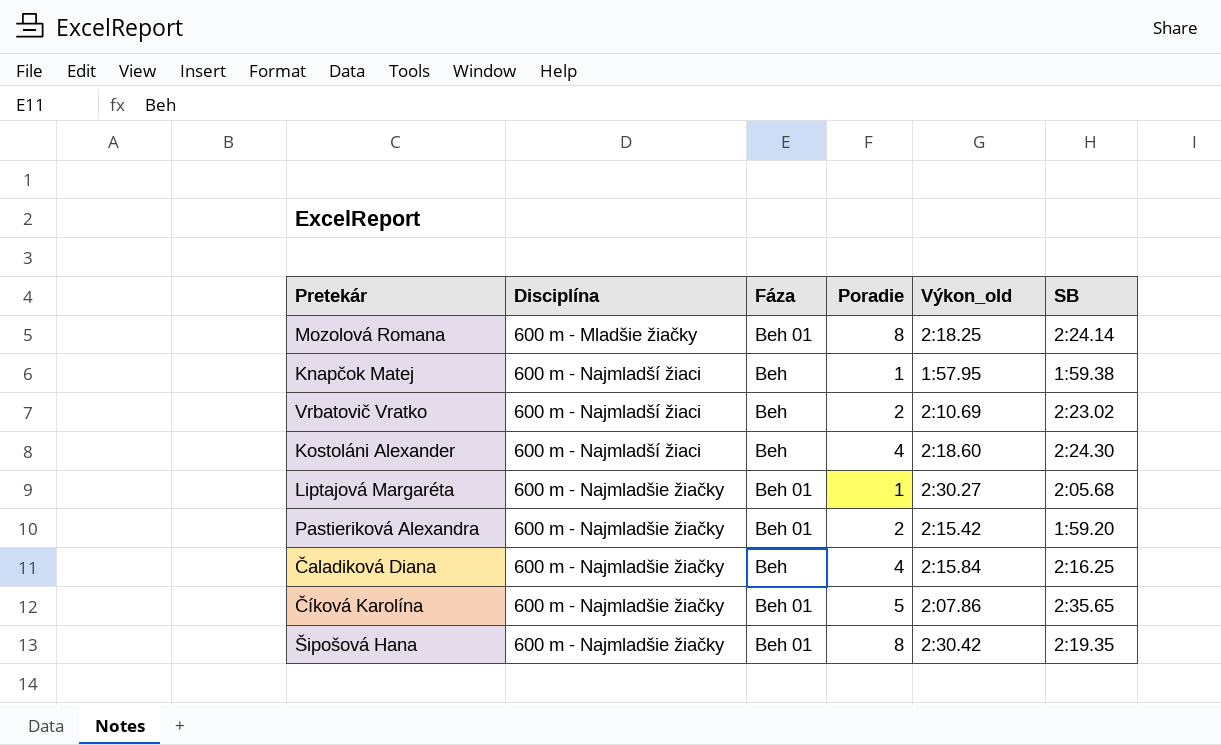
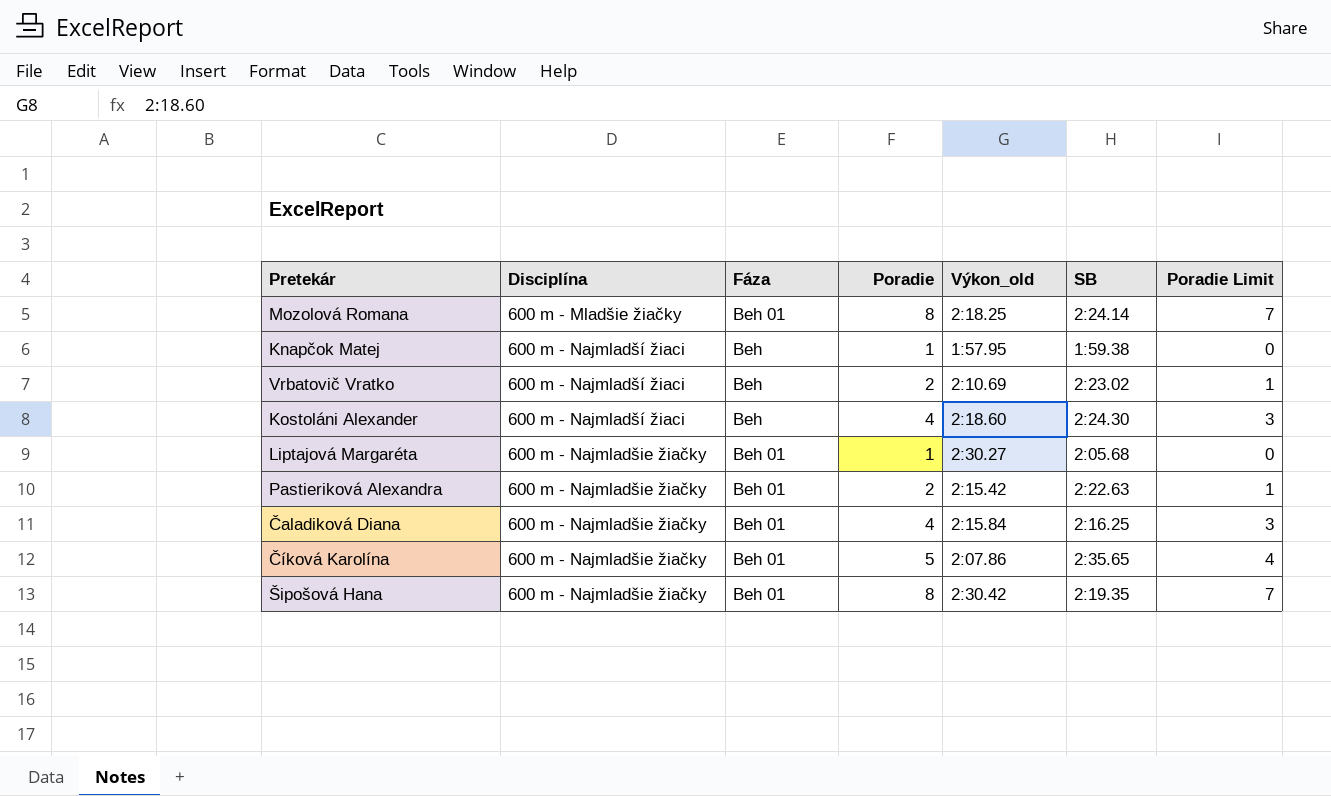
column Poradie Limit | formula: none -> [Poradie] - 1
Pastieriková Alexandra | SB: 1:59.20 -> 2:22.63
Čaladiková Diana | Fáza: Beh -> Beh 01

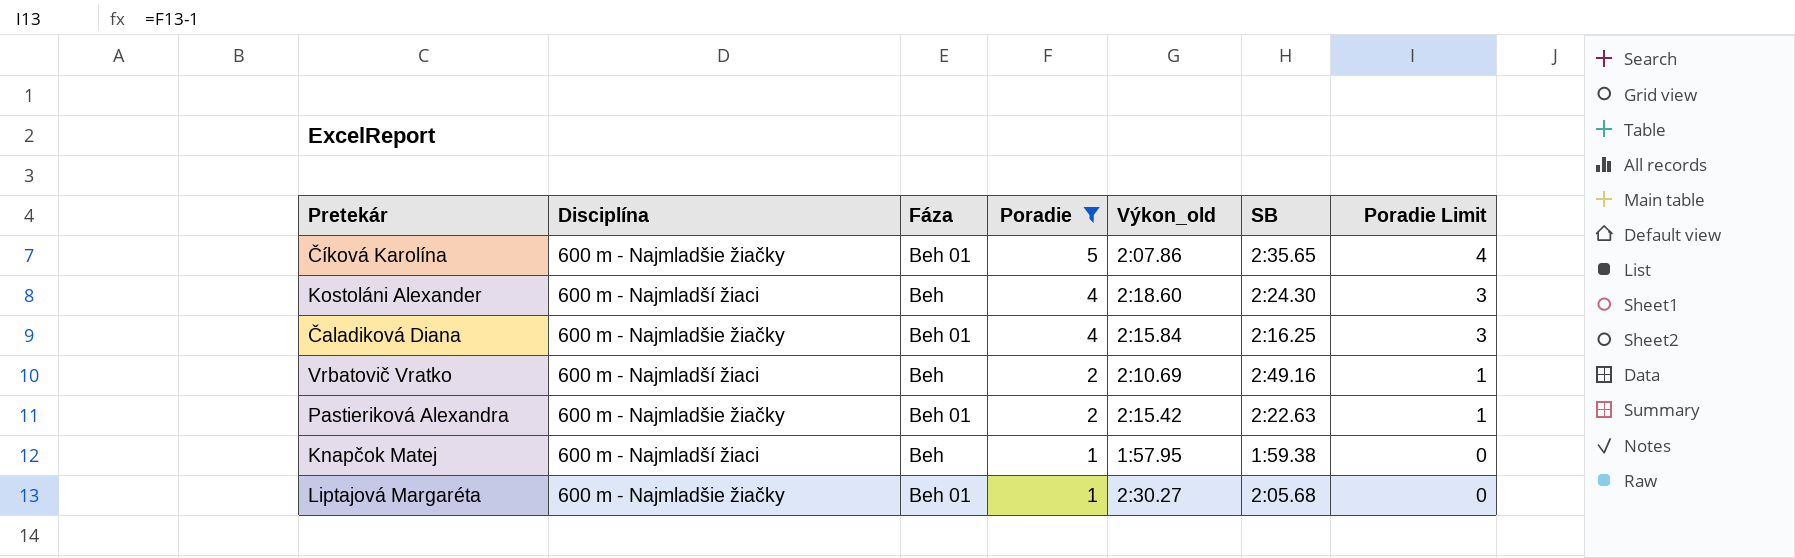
filter: none -> Poradie != 8
row order: Disciplína ascending -> Poradie descending
Vrbatovič Vratko | SB: 2:23.02 -> 2:49.16

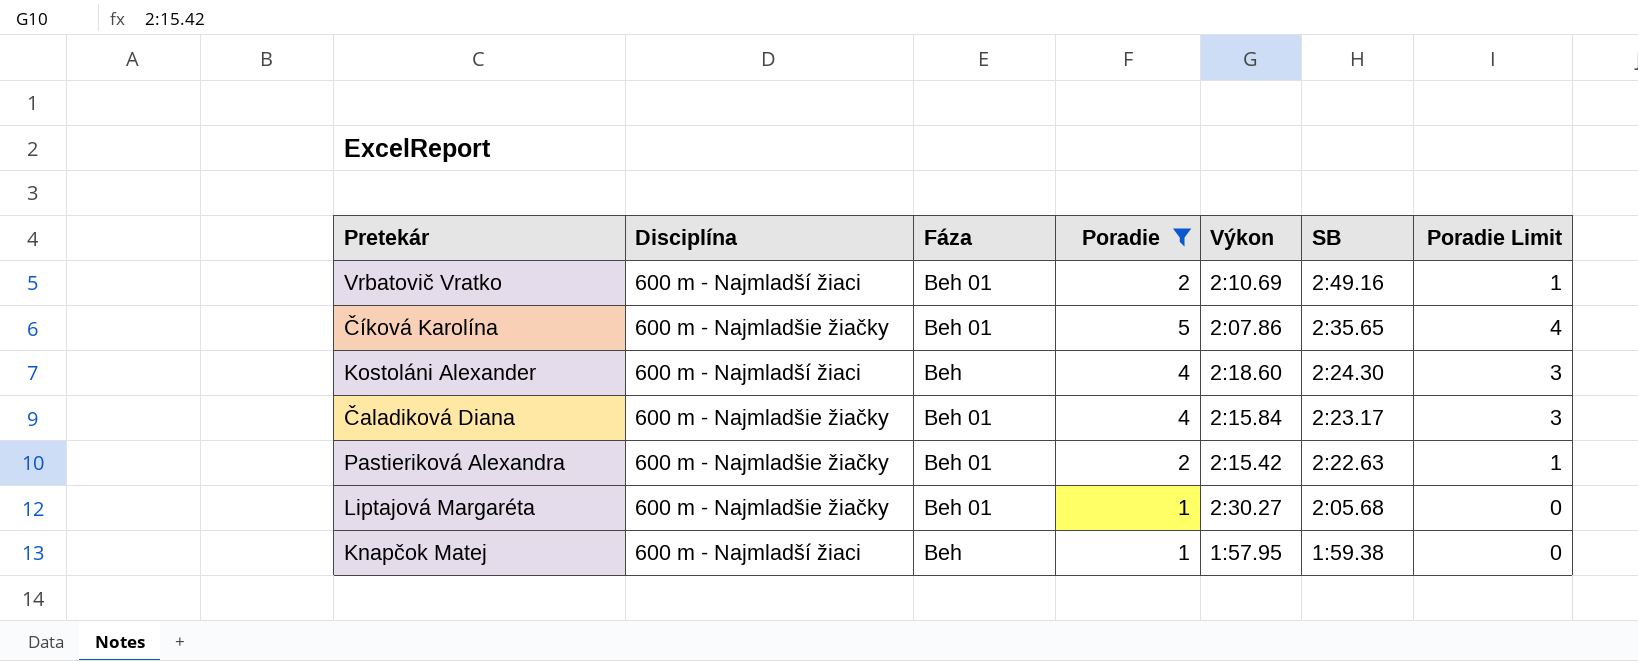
row order: Poradie descending -> SB descending
column name: Výkon_old -> Výkon
Vrbatovič Vratko | Fáza: Beh -> Beh 01
Čaladiková Diana | SB: 2:16.25 -> 2:23.17

